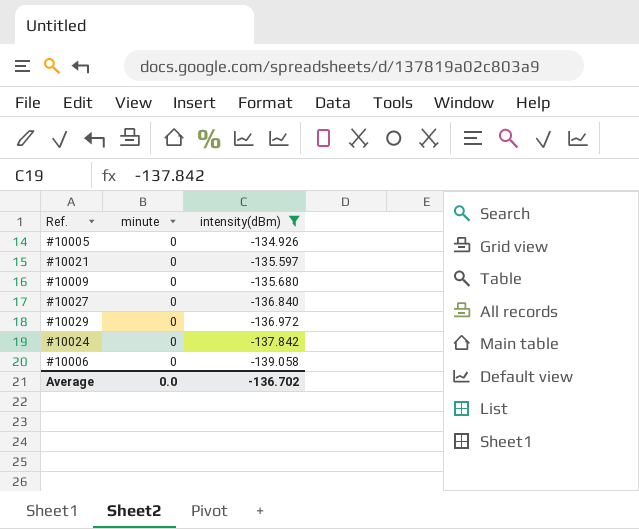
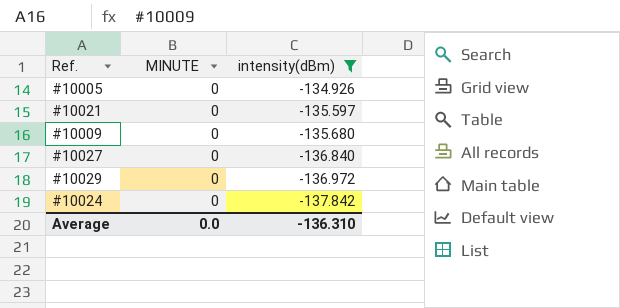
column name: minute -> MINUTE
row #10006: 0 | -139.058 -> none
Average | intensity(dBm): -136.702 -> -136.310

